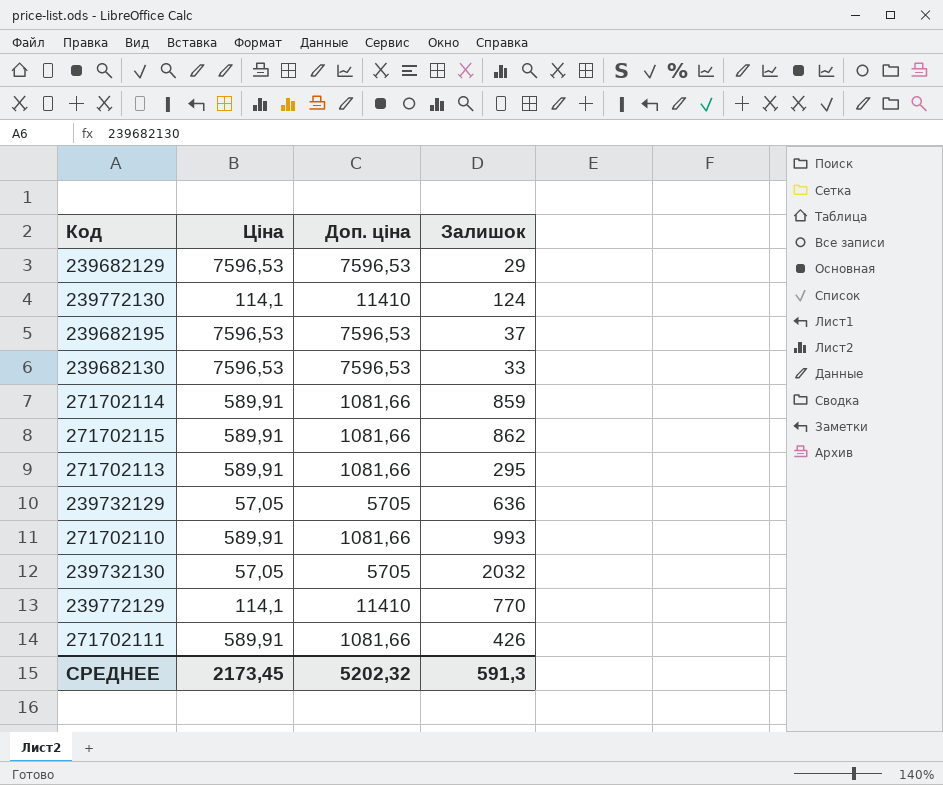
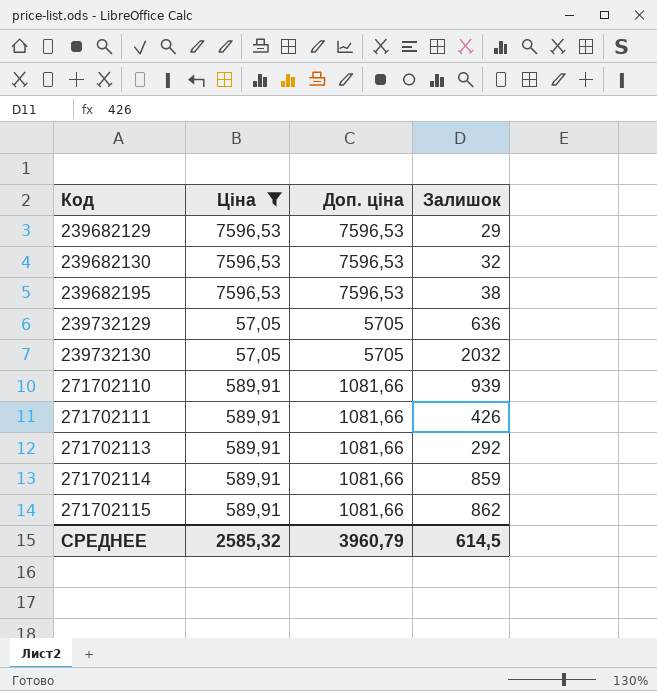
filter: none -> Ціна != 114,1
row order: none -> Код ascending
239682130 | Залишок: 33 -> 32
239682195 | Залишок: 37 -> 38
271702110 | Залишок: 993 -> 939
271702113 | Залишок: 295 -> 292
СРЕДНЕЕ | Ціна: 2173,45 -> 2585,32
СРЕДНЕЕ | Доп. ціна: 5202,32 -> 3960,79
СРЕДНЕЕ | Залишок: 591,3 -> 614,5

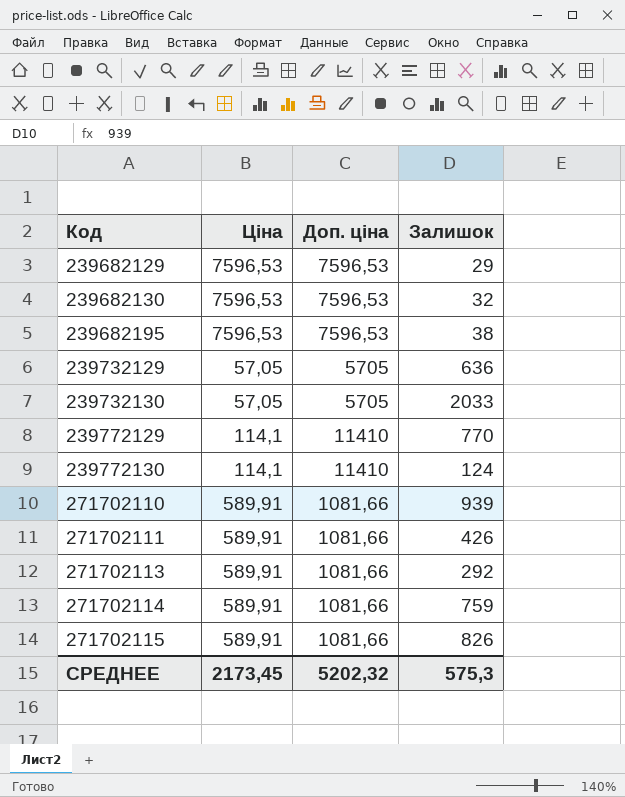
filter: Ціна != 114,1 -> none
239732130 | Залишок: 2032 -> 2033
271702114 | Залишок: 859 -> 759
271702115 | Залишок: 862 -> 826
СРЕДНЕЕ | Ціна: 2585,32 -> 2173,45
СРЕДНЕЕ | Доп. ціна: 3960,79 -> 5202,32
СРЕДНЕЕ | Залишок: 614,5 -> 575,3

